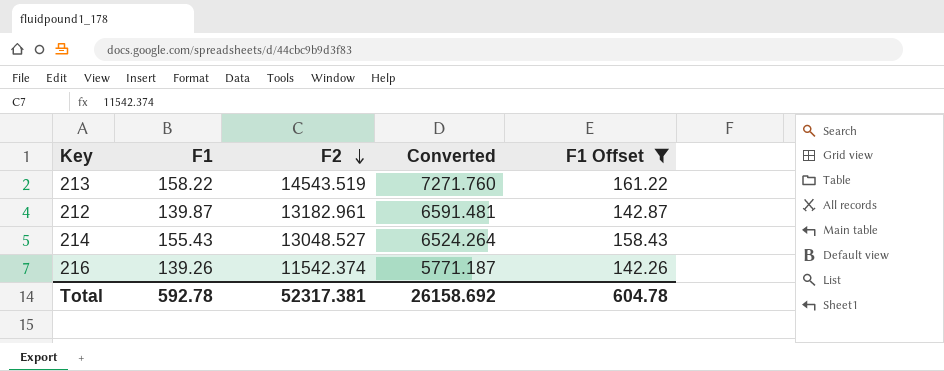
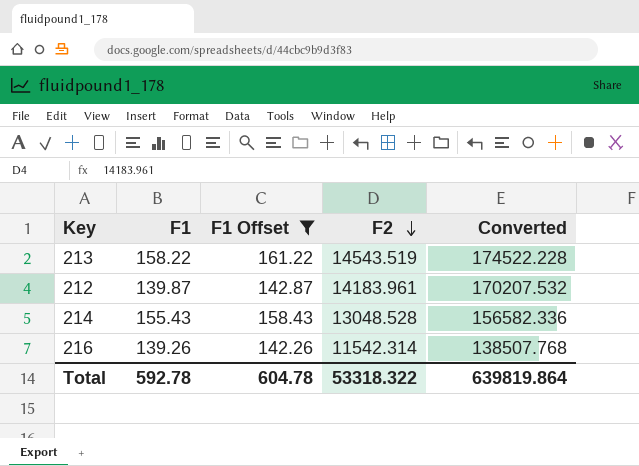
column F1 Offset | position: 5 -> 3
column Converted | formula: [F2] * 0.5 -> [F2] * 12
212 | F2: 13182.961 -> 14183.961
214 | F2: 13048.527 -> 13048.528
216 | F2: 11542.374 -> 11542.314
Total | F2: 52317.381 -> 53318.322
Total | Converted: 26158.692 -> 639819.864

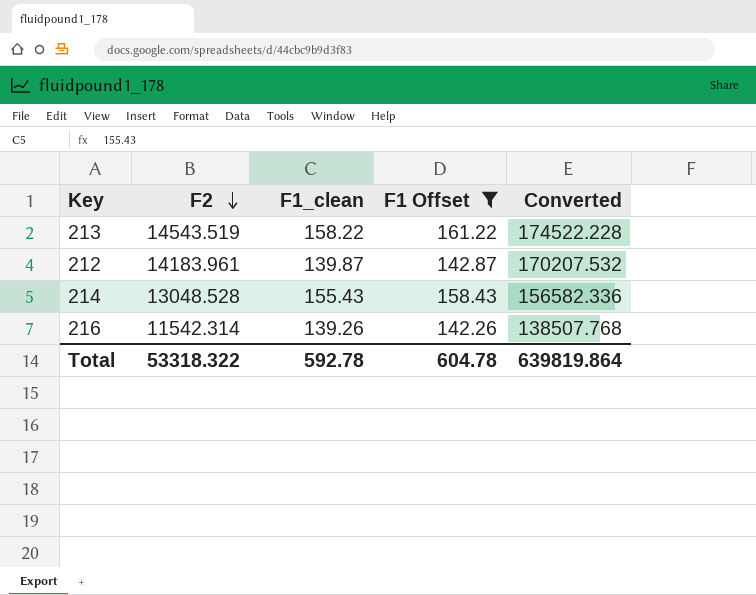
column F2 | position: 4 -> 2
column name: F1 -> F1_clean

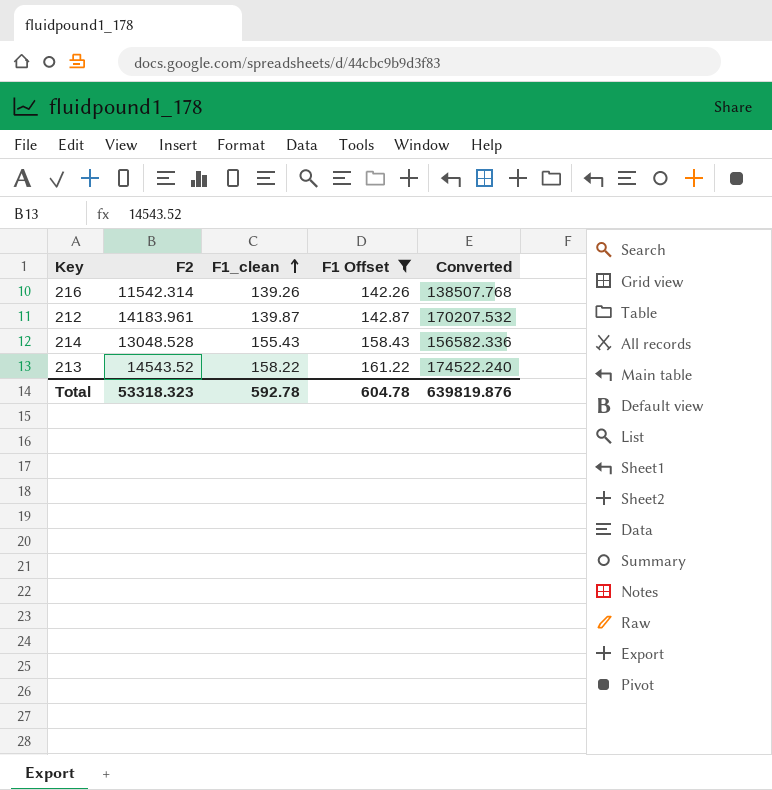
row order: F2 descending -> F1_clean ascending
213 | F2: 14543.519 -> 14543.52
213 | Converted: 174522.228 -> 174522.240
Total | F2: 53318.322 -> 53318.323
Total | Converted: 639819.864 -> 639819.876

